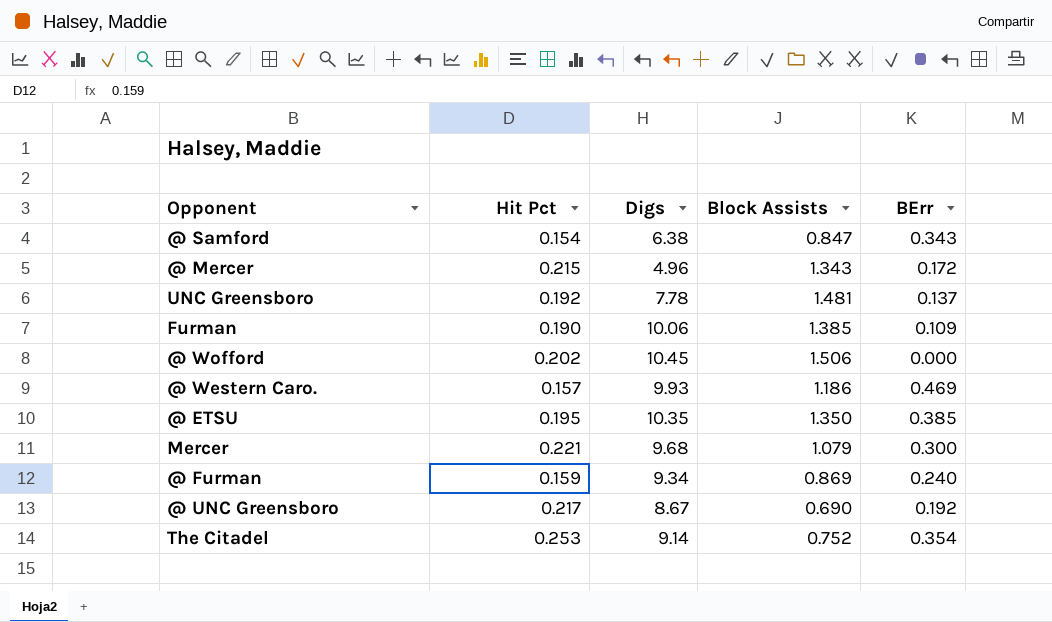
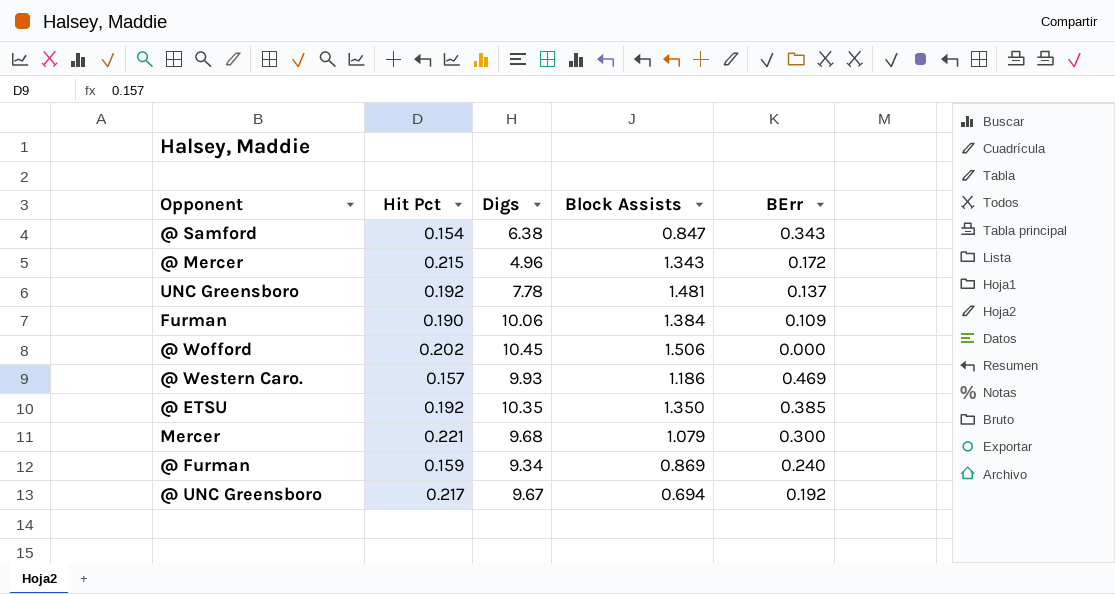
row The Citadel: 0.253 | 9.14 | 0.752 | 0.354 -> none
Furman | Block Assists: 1.385 -> 1.384
@ ETSU | Hit Pct: 0.195 -> 0.192
@ UNC Greensboro | Digs: 8.67 -> 9.67
@ UNC Greensboro | Block Assists: 0.690 -> 0.694

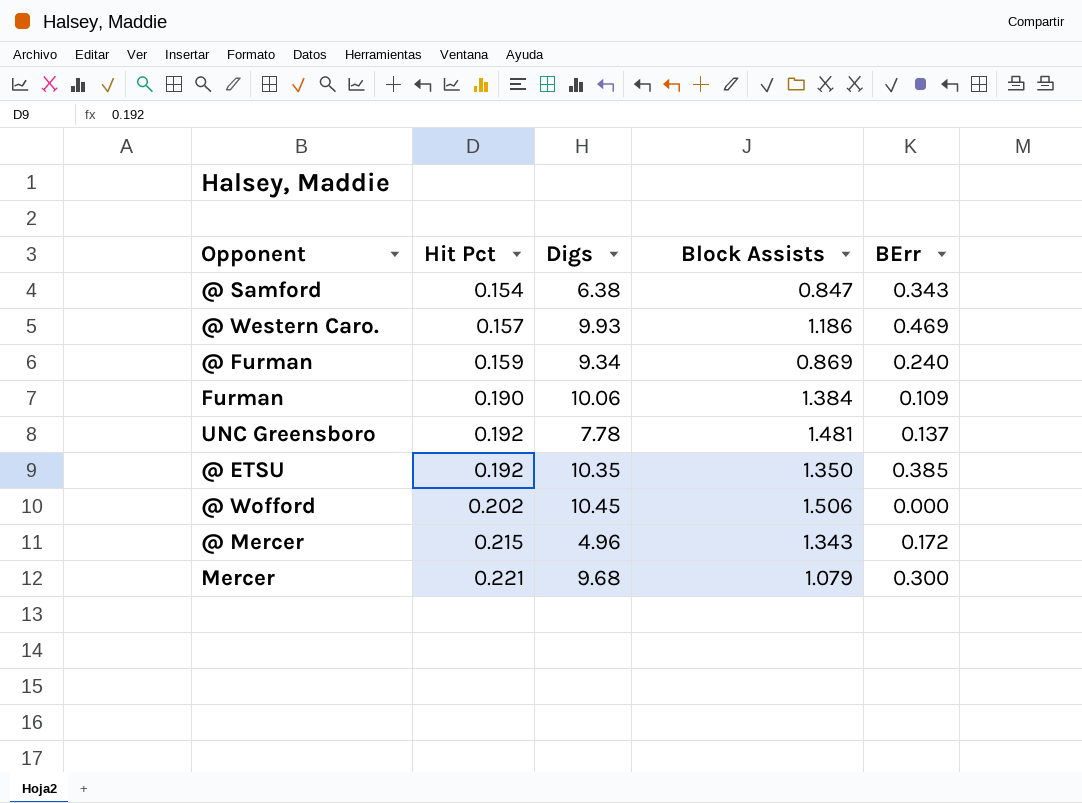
row order: none -> Hit Pct ascending
row @ UNC Greensboro: 0.217 | 9.67 | 0.694 | 0.192 -> none

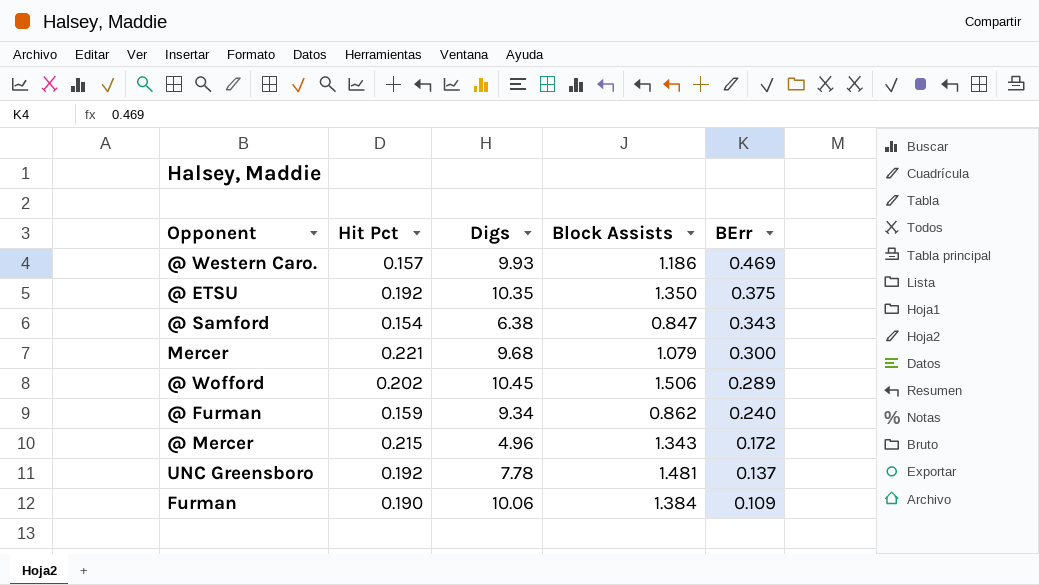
row order: Hit Pct ascending -> BErr descending
@ ETSU | BErr: 0.385 -> 0.375
@ Wofford | BErr: 0.000 -> 0.289
@ Furman | Block Assists: 0.869 -> 0.862

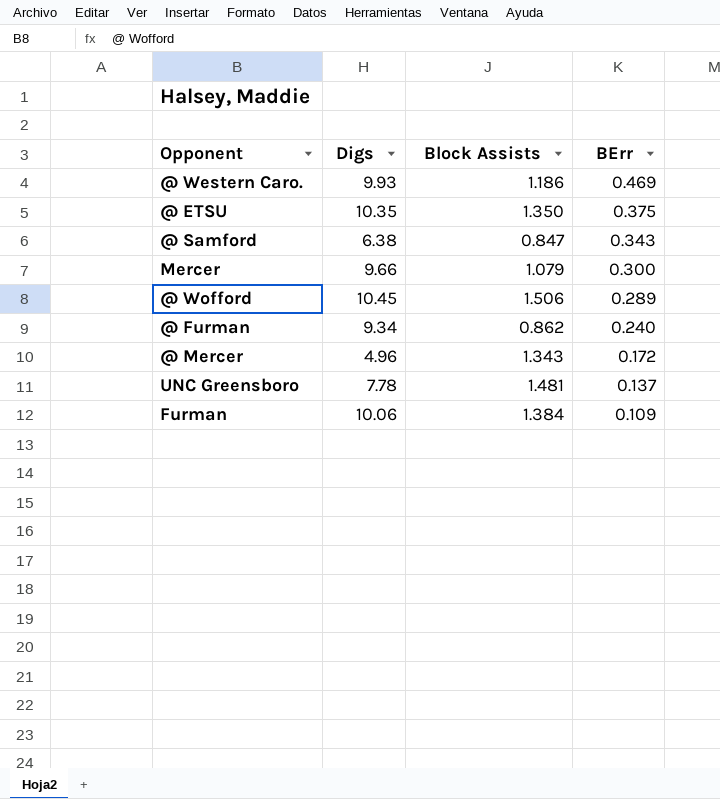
column Hit Pct | position: 2 -> none
Mercer | Digs: 9.68 -> 9.66

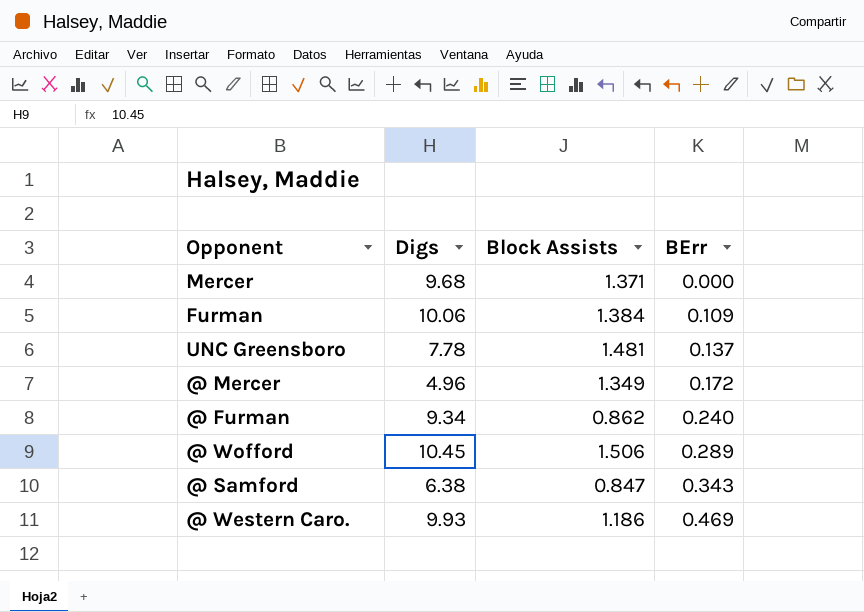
row order: BErr descending -> BErr ascending
row @ ETSU: 10.35 | 1.350 | 0.375 -> none
Mercer | Digs: 9.66 -> 9.68
Mercer | Block Assists: 1.079 -> 1.371
Mercer | BErr: 0.300 -> 0.000
@ Mercer | Block Assists: 1.343 -> 1.349

